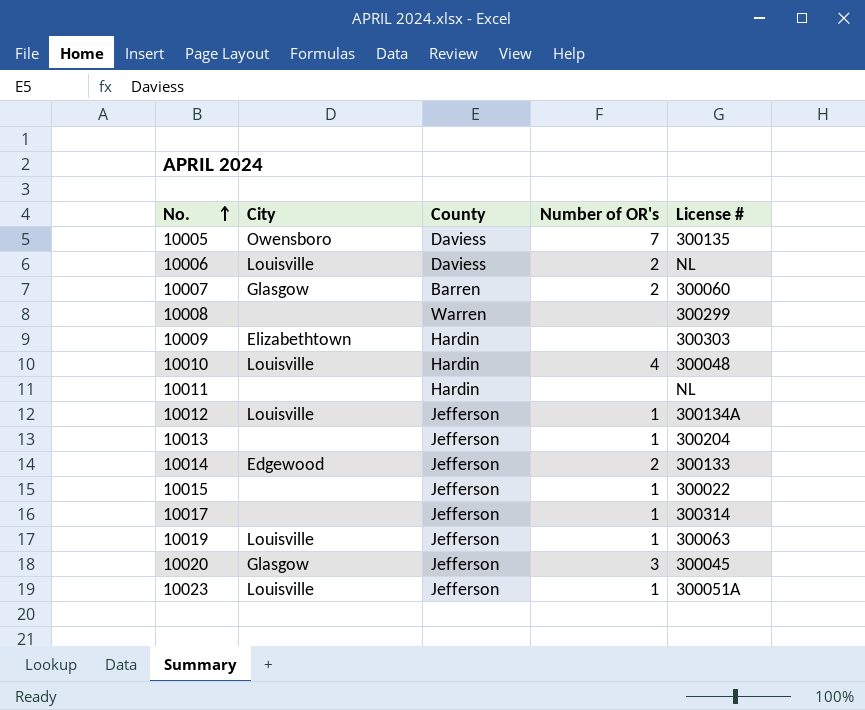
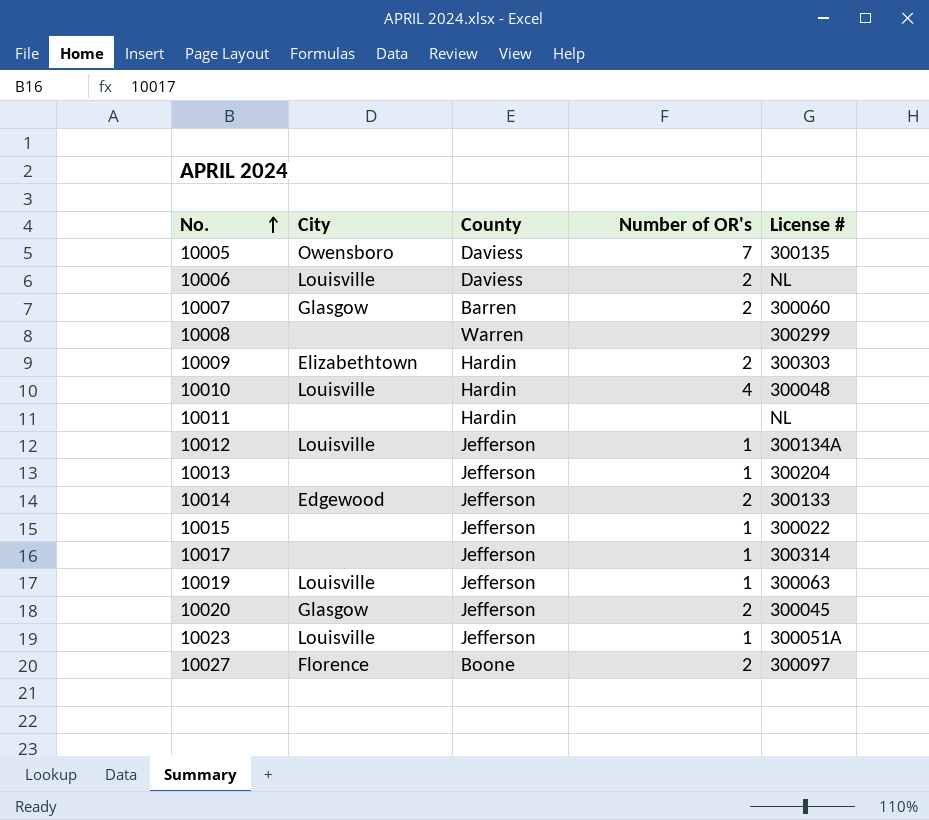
10009 | Number of OR's: none -> 2
10020 | Number of OR's: 3 -> 2
row 10027: none -> Florence | Boone | 2 | 300097

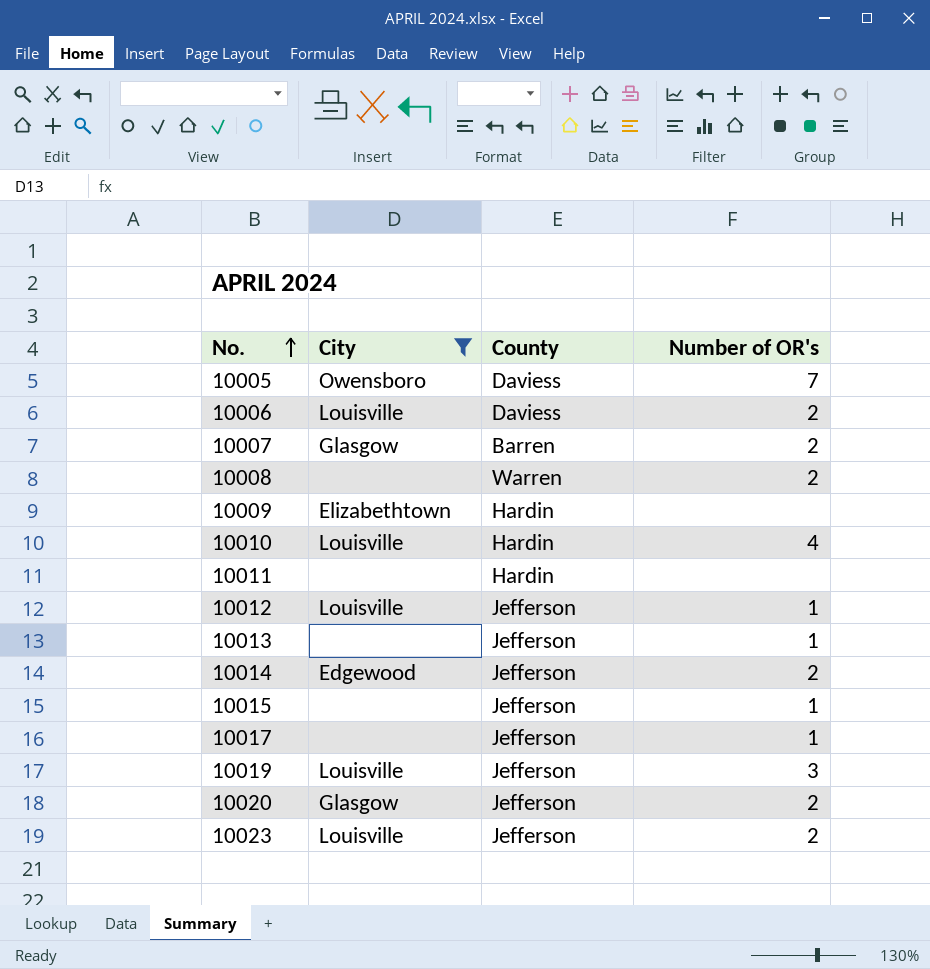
filter: none -> City != Florence
column License # | position: 5 -> none
10008 | Number of OR's: none -> 2
10009 | Number of OR's: 2 -> none
10019 | Number of OR's: 1 -> 3
10023 | Number of OR's: 1 -> 2

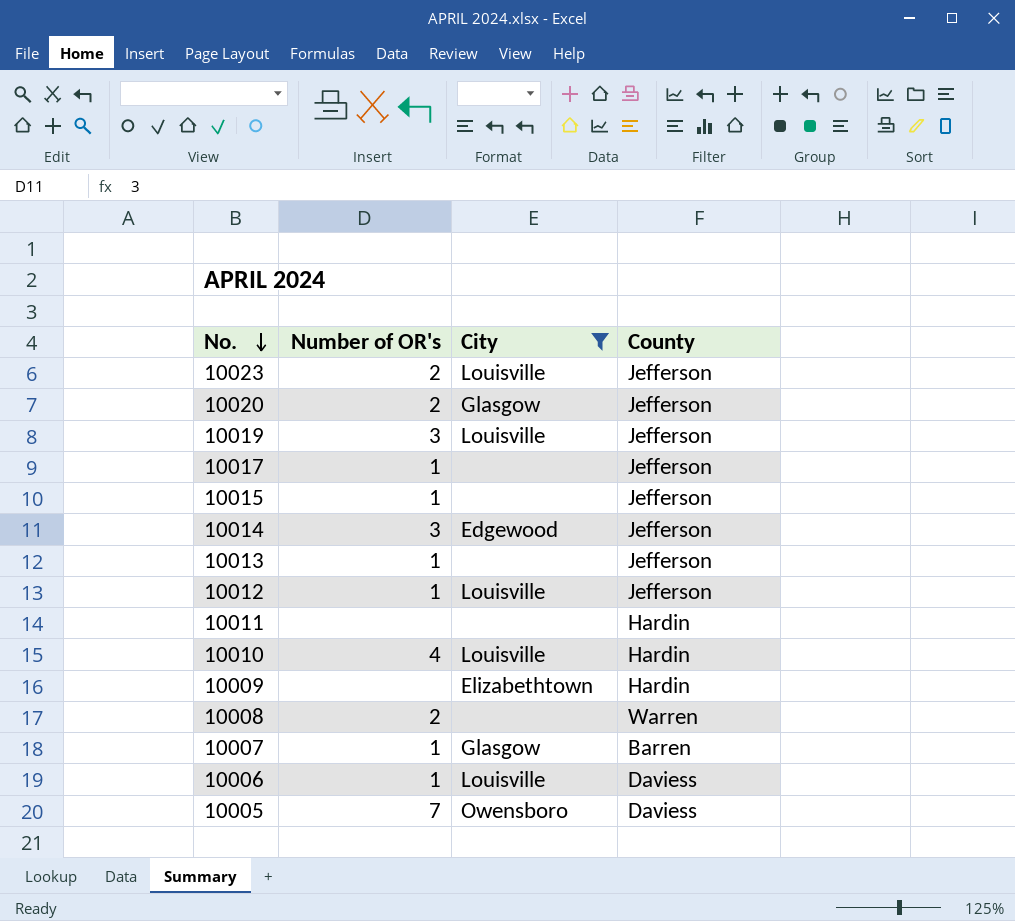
row order: No. ascending -> No. descending
column Number of OR's | position: 4 -> 2
10014 | Number of OR's: 2 -> 3
10007 | Number of OR's: 2 -> 1
10006 | Number of OR's: 2 -> 1

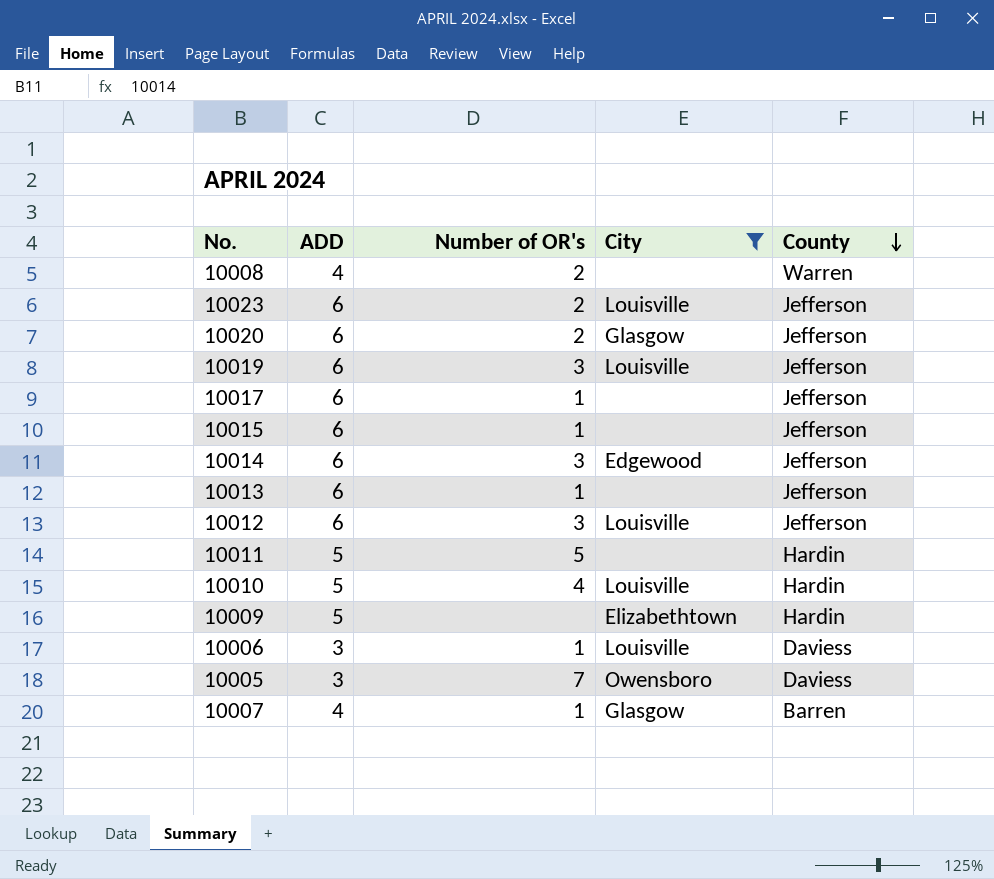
row order: No. descending -> County descending
column ADD | position: none -> 2
10012 | Number of OR's: 1 -> 3
10011 | Number of OR's: none -> 5

